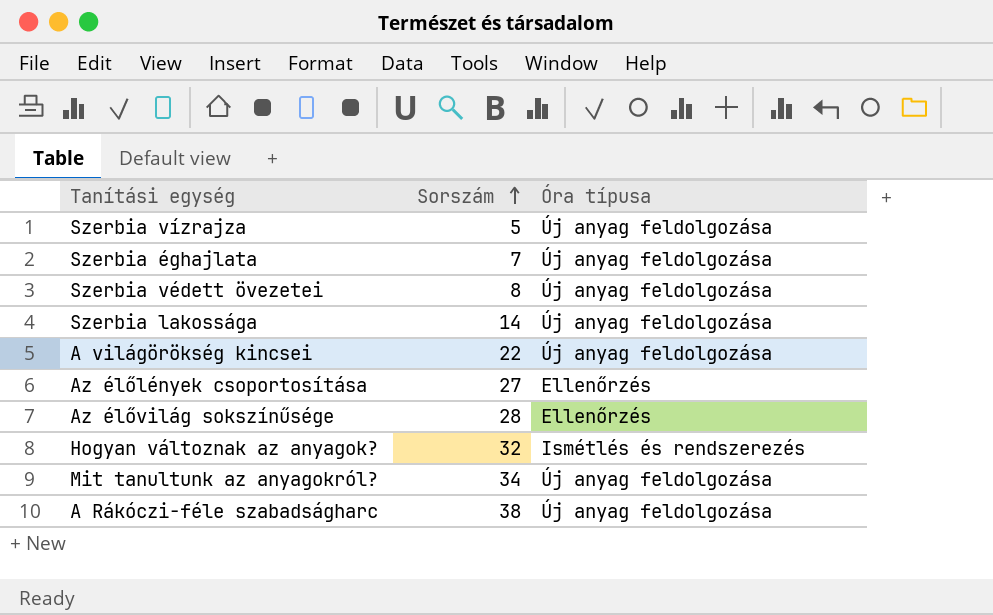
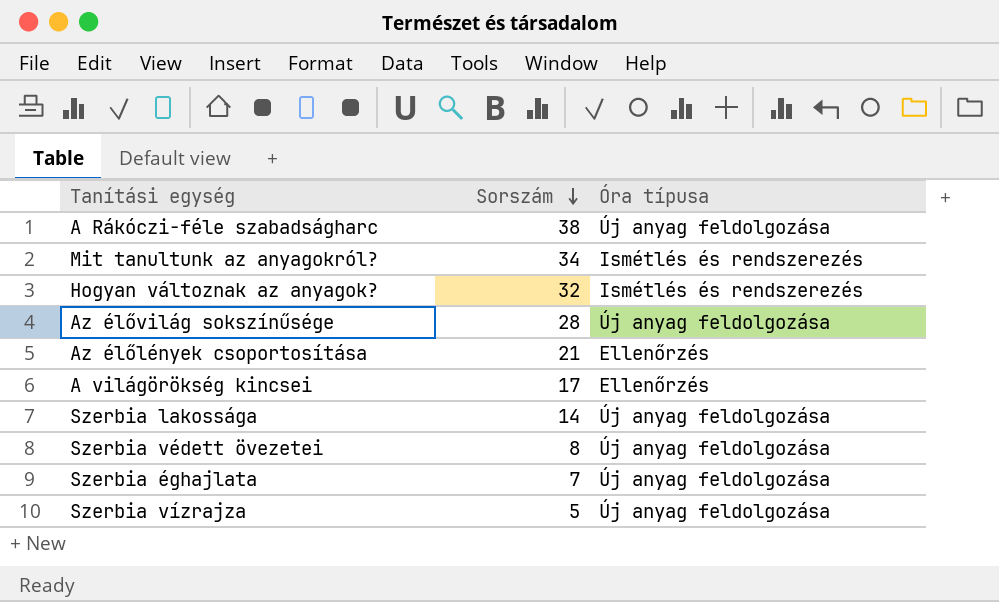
row order: Sorszám ascending -> Sorszám descending
Mit tanultunk az anyagokról? | Óra típusa: Új anyag feldolgozása -> Ismétlés és rendszerezés
Az élővilág sokszínűsége | Óra típusa: Ellenőrzés -> Új anyag feldolgozása
Az élőlények csoportosítása | Sorszám: 27 -> 21
A világörökség kincsei | Sorszám: 22 -> 17
A világörökség kincsei | Óra típusa: Új anyag feldolgozása -> Ellenőrzés

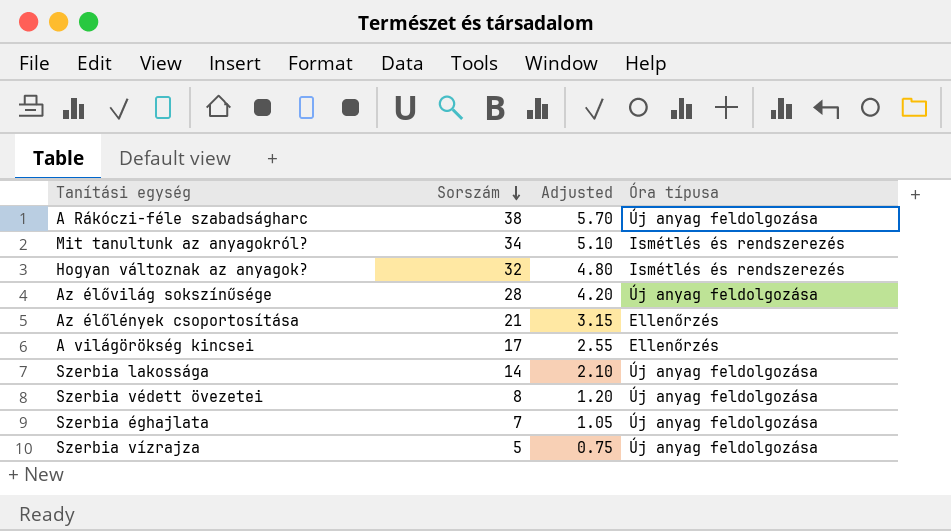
column Adjusted | formula: none -> [Sorszám] * 0.15

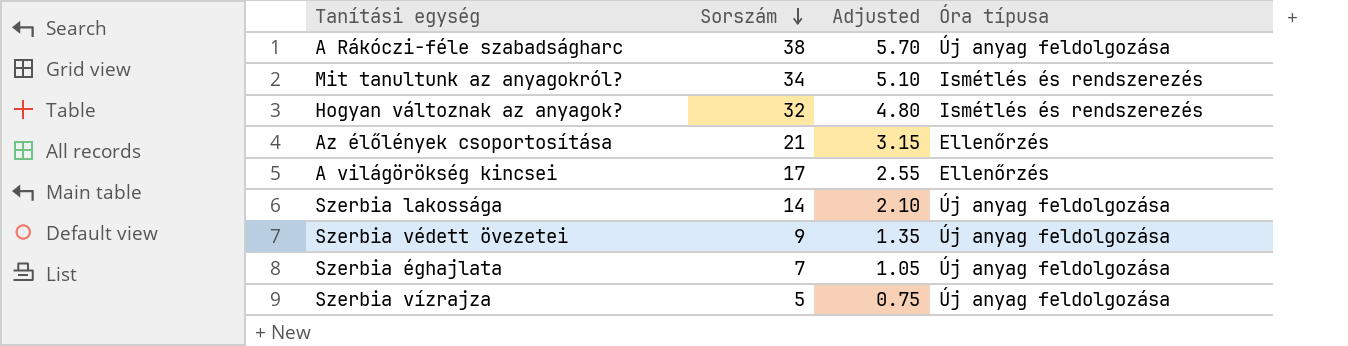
row Az élővilág sokszínűsége: 28 | 4.20 | Új anyag feldolgozása -> none
Szerbia védett övezetei | Sorszám: 8 -> 9
Szerbia védett övezetei | Adjusted: 1.20 -> 1.35

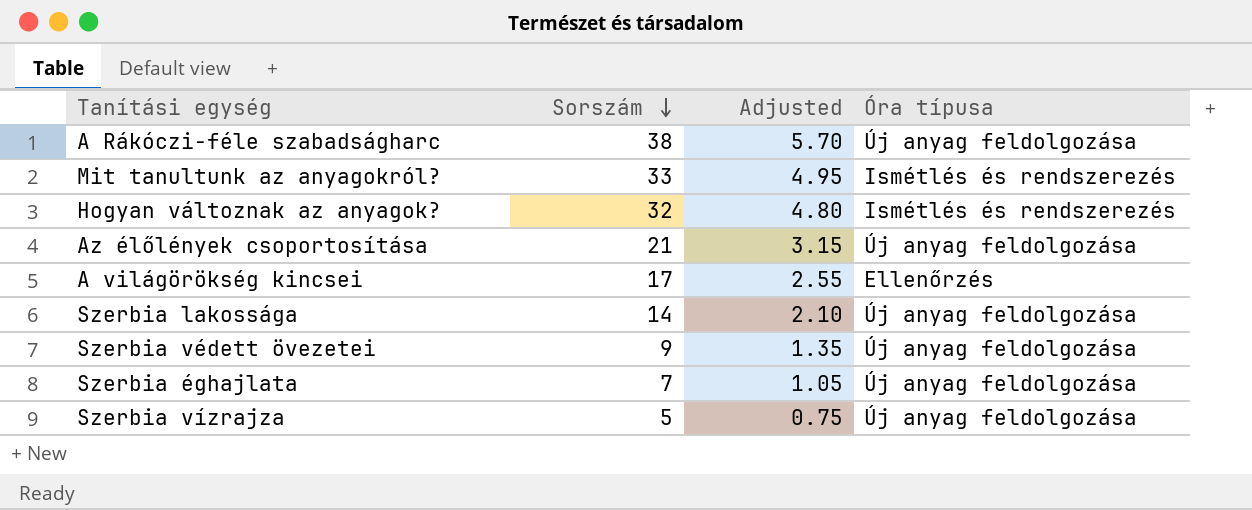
Mit tanultunk az anyagokról? | Sorszám: 34 -> 33
Mit tanultunk az anyagokról? | Adjusted: 5.10 -> 4.95
Az élőlények csoportosítása | Óra típusa: Ellenőrzés -> Új anyag feldolgozása

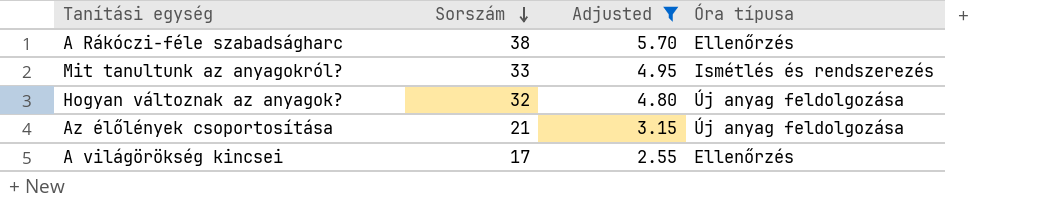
filter: none -> Adjusted >= 2.55
A Rákóczi-féle szabadságharc | Óra típusa: Új anyag feldolgozása -> Ellenőrzés
Hogyan változnak az anyagok? | Óra típusa: Ismétlés és rendszerezés -> Új anyag feldolgozása

